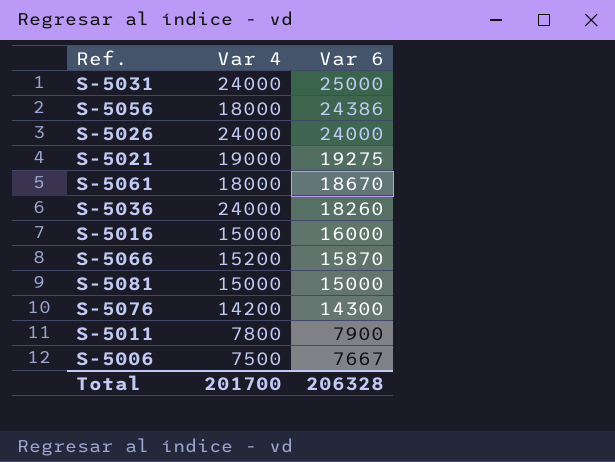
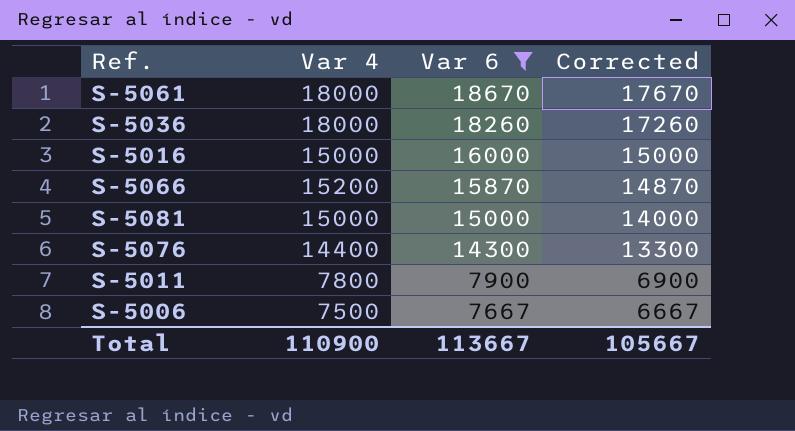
filter: none -> Var 6 <= 18670
column Corrected | formula: none -> [Var 6] - 1000
S-5036 | Var 4: 24000 -> 18000
S-5076 | Var 4: 14200 -> 14400
Total | Var 4: 201700 -> 110900
Total | Var 6: 206328 -> 113667

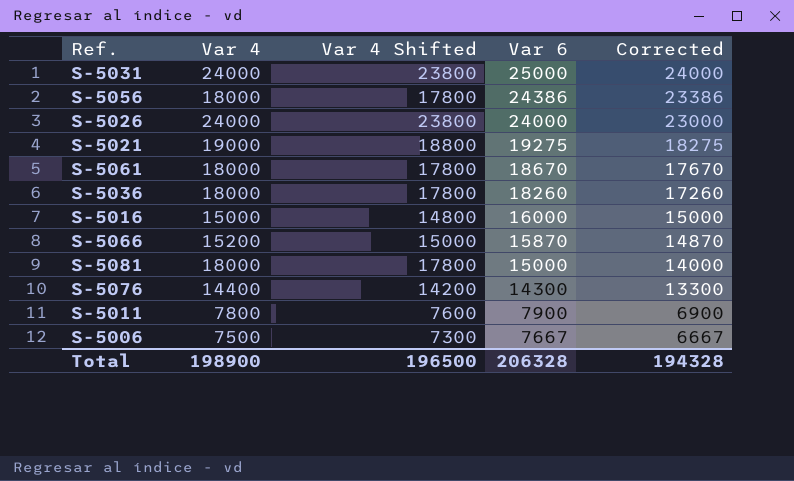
filter: Var 6 <= 18670 -> none
column Var 4 Shifted | formula: none -> [Var 4] - 200
S-5081 | Var 4: 15000 -> 18000
Total | Var 4: 110900 -> 198900
Total | Var 6: 113667 -> 206328
Total | Corrected: 105667 -> 194328

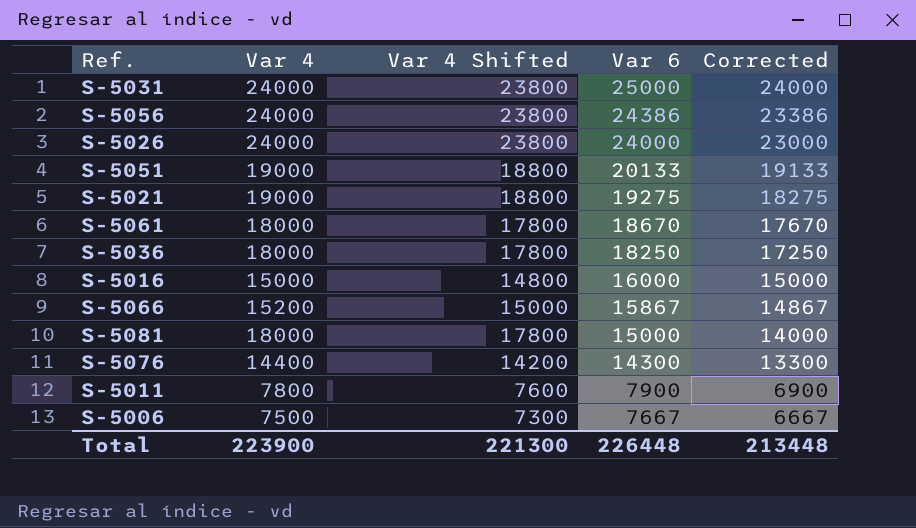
S-5056 | Var 4: 18000 -> 24000
S-5056 | Var 4 Shifted: 17800 -> 23800
row S-5051: none -> 19000 | 18800 | 20133 | 19133
S-5036 | Var 6: 18260 -> 18250
S-5036 | Corrected: 17260 -> 17250
S-5066 | Var 6: 15870 -> 15867
S-5066 | Corrected: 14870 -> 14867
Total | Var 4: 198900 -> 223900
Total | Var 4 Shifted: 196500 -> 221300
Total | Var 6: 206328 -> 226448
Total | Corrected: 194328 -> 213448

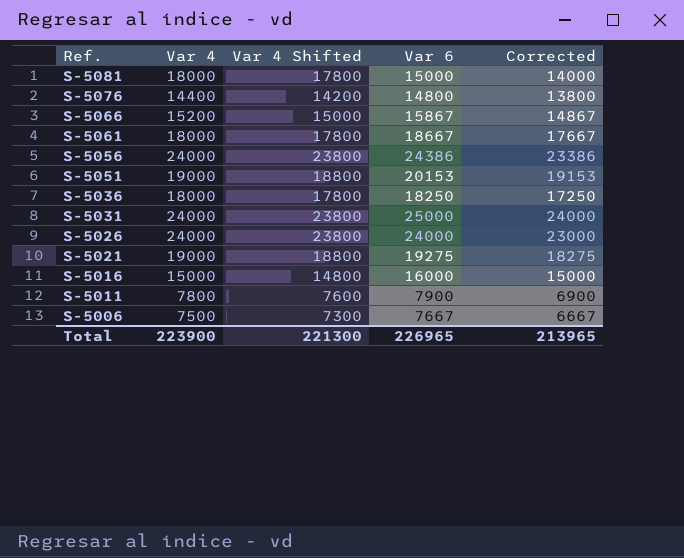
row order: Var 6 descending -> Ref. descending
S-5076 | Var 6: 14300 -> 14800
S-5076 | Corrected: 13300 -> 13800
S-5061 | Var 6: 18670 -> 18667
S-5061 | Corrected: 17670 -> 17667
S-5051 | Var 6: 20133 -> 20153
S-5051 | Corrected: 19133 -> 19153
Total | Var 6: 226448 -> 226965
Total | Corrected: 213448 -> 213965

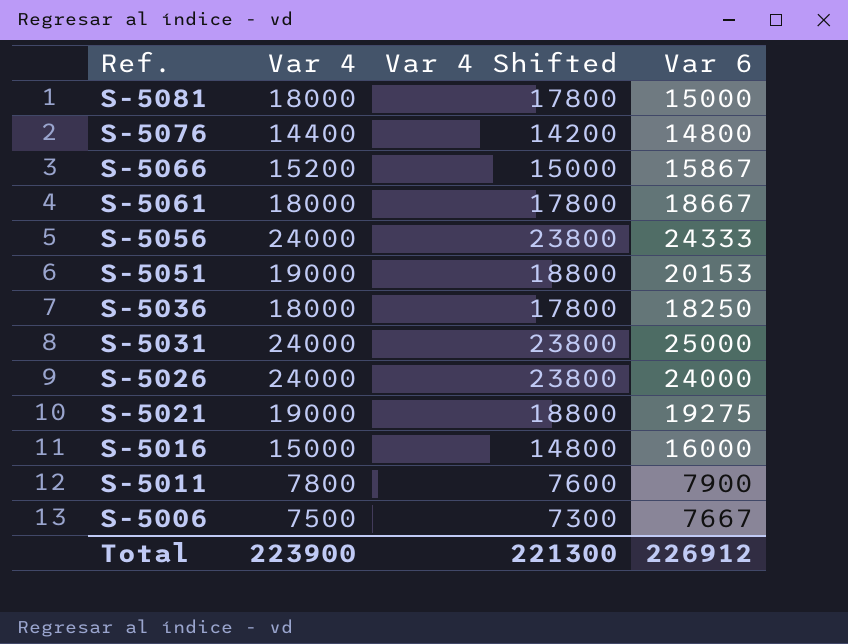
column Corrected | formula: [Var 6] - 1000 -> none
S-5056 | Var 6: 24386 -> 24333
Total | Var 6: 226965 -> 226912

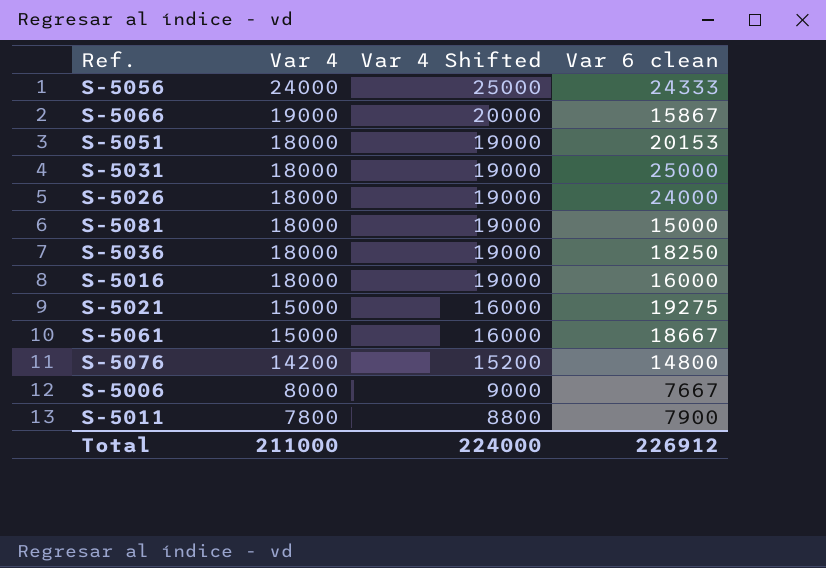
row order: Ref. descending -> Var 4 descending
column Var 4 Shifted | formula: [Var 4] - 200 -> [Var 4] + 1000
column name: Var 6 -> Var 6 clean
S-5066 | Var 4: 15200 -> 19000
S-5051 | Var 4: 19000 -> 18000
S-5031 | Var 4: 24000 -> 18000
S-5026 | Var 4: 24000 -> 18000
S-5016 | Var 4: 15000 -> 18000
S-5021 | Var 4: 19000 -> 15000
S-5061 | Var 4: 18000 -> 15000
S-5076 | Var 4: 14400 -> 14200
S-5006 | Var 4: 7500 -> 8000
Total | Var 4: 223900 -> 211000
Total | Var 4 Shifted: 221300 -> 224000

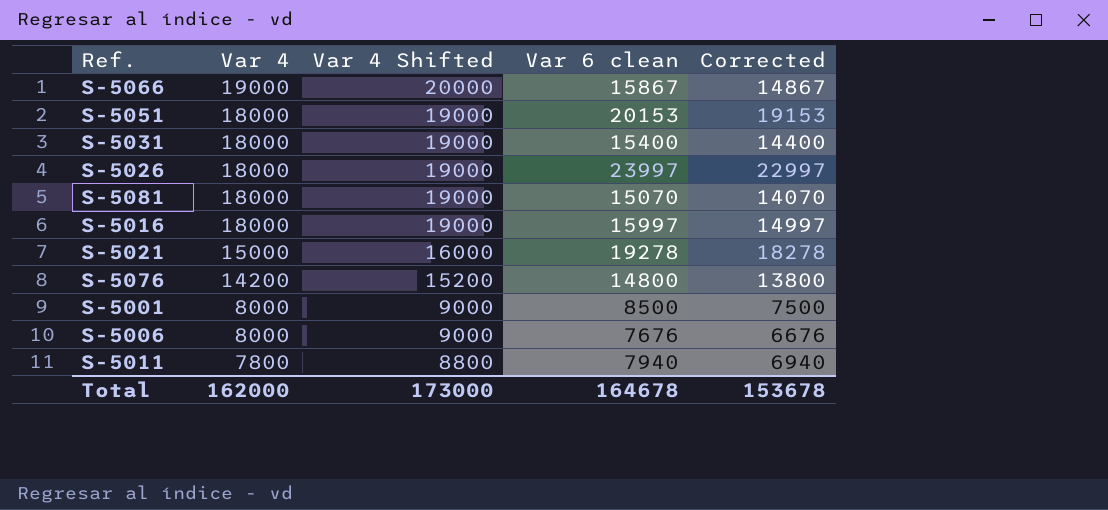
column Corrected | formula: none -> [Var 6 clean] - 1000
row S-5056: 24000 | 25000 | 24333 -> none
row S-5036: 18000 | 19000 | 18250 -> none
row S-5061: 15000 | 16000 | 18667 -> none
S-5031 | Var 6 clean: 25000 -> 15400
S-5026 | Var 6 clean: 24000 -> 23997
S-5081 | Var 6 clean: 15000 -> 15070
S-5016 | Var 6 clean: 16000 -> 15997
S-5021 | Var 6 clean: 19275 -> 19278
row S-5001: none -> 8000 | 9000 | 8500 | 7500
S-5006 | Var 6 clean: 7667 -> 7676
S-5011 | Var 6 clean: 7900 -> 7940
Total | Var 4: 211000 -> 162000
Total | Var 4 Shifted: 224000 -> 173000
Total | Var 6 clean: 226912 -> 164678

